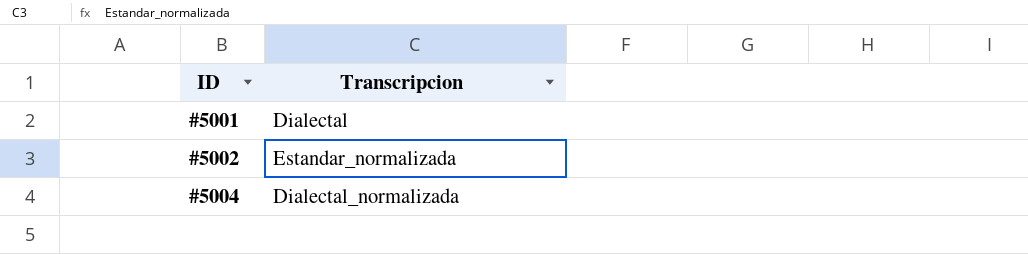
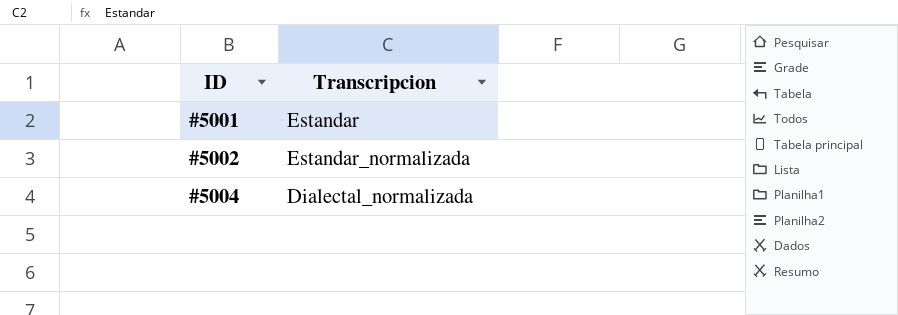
#5001 | Transcripcion: Dialectal -> Estandar

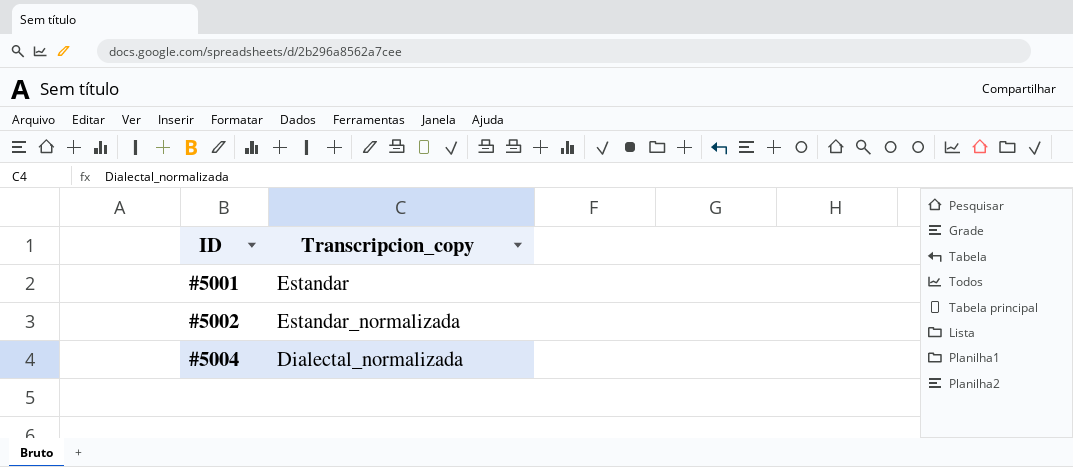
column name: Transcripcion -> Transcripcion_copy

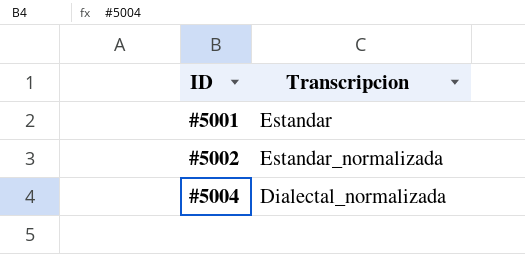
column name: Transcripcion_copy -> Transcripcion

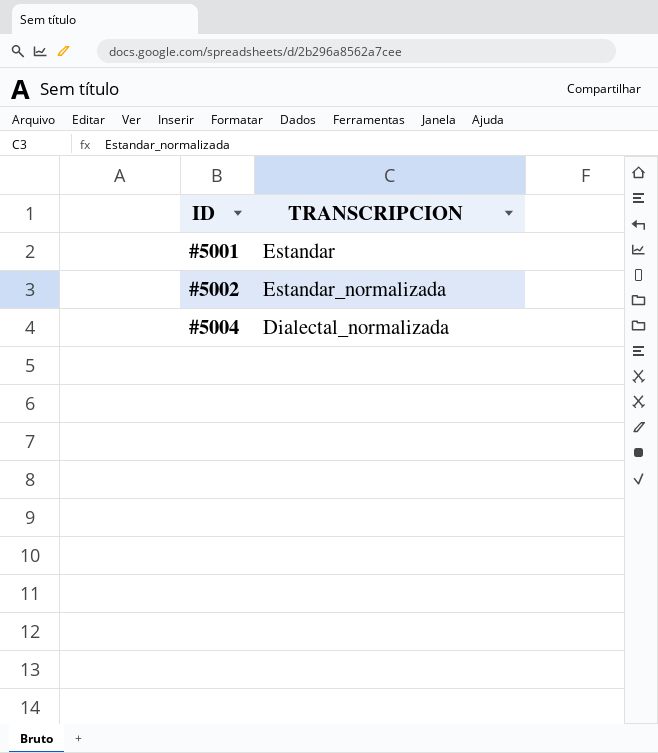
column name: Transcripcion -> TRANSCRIPCION

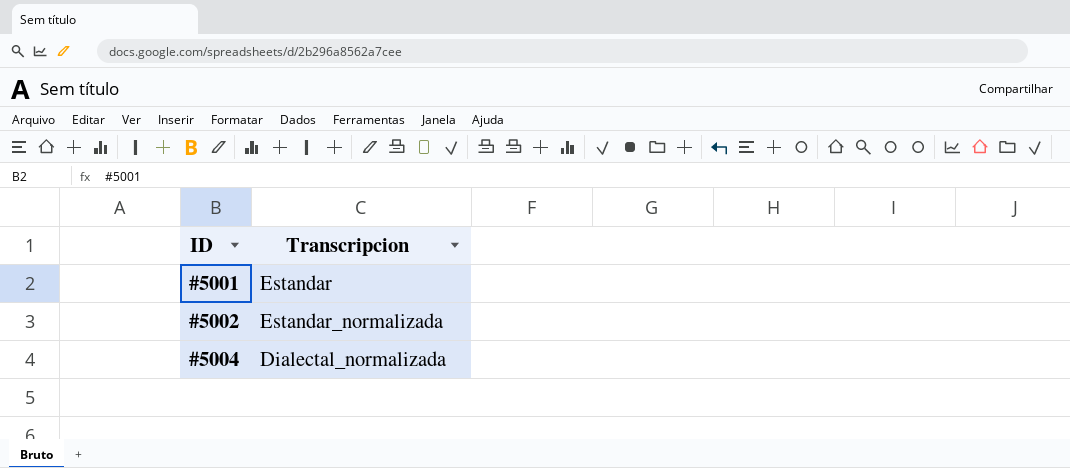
column name: TRANSCRIPCION -> Transcripcion

